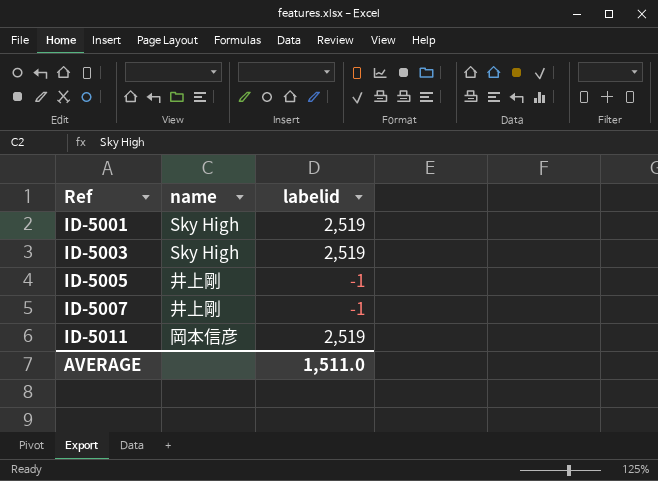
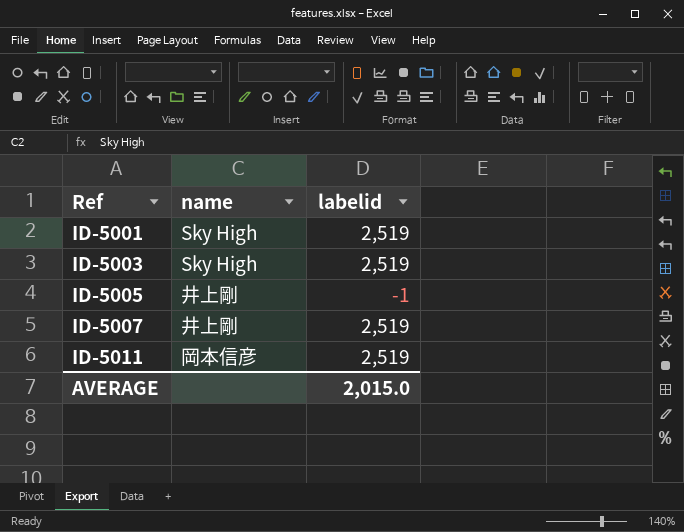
ID-5007 | labelid: -1 -> 2,519
AVERAGE | labelid: 1,511.0 -> 2,015.0

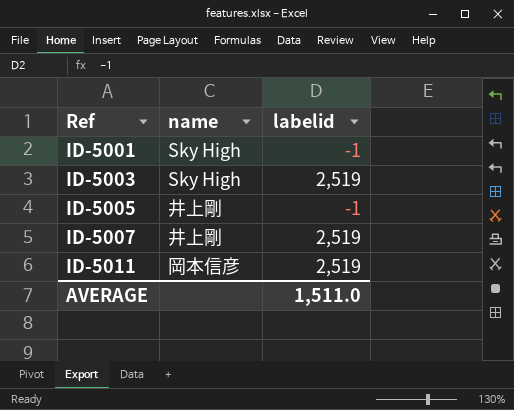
ID-5001 | labelid: 2,519 -> -1
AVERAGE | labelid: 2,015.0 -> 1,511.0

